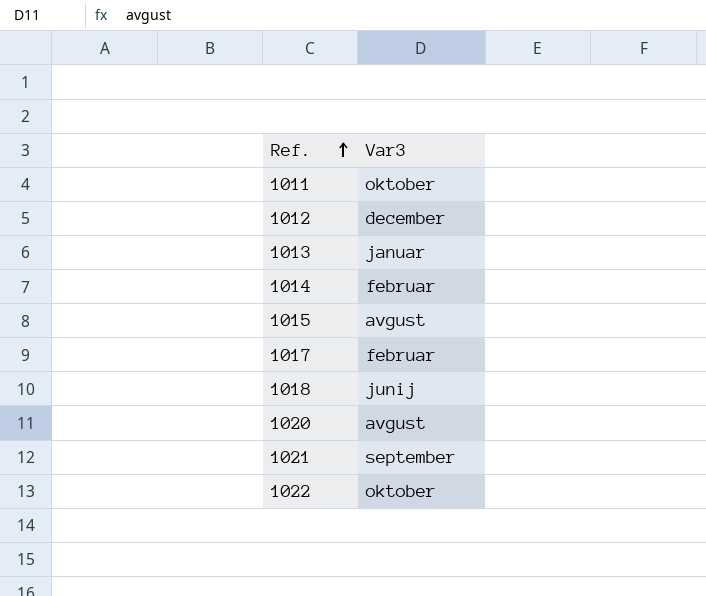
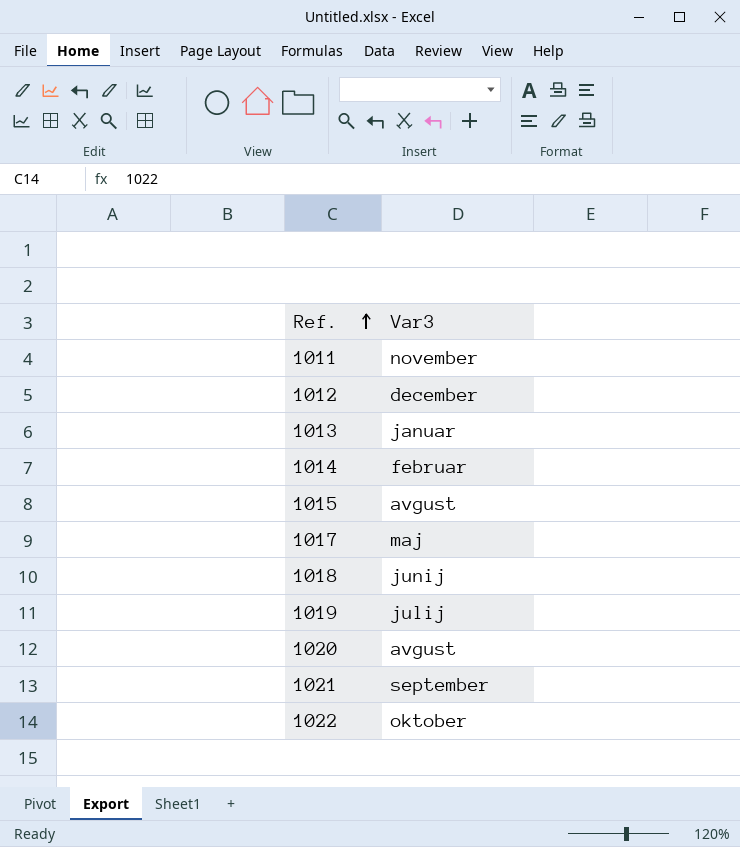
1011 | Var3: oktober -> november
1017 | Var3: februar -> maj
row 1019: none -> julij

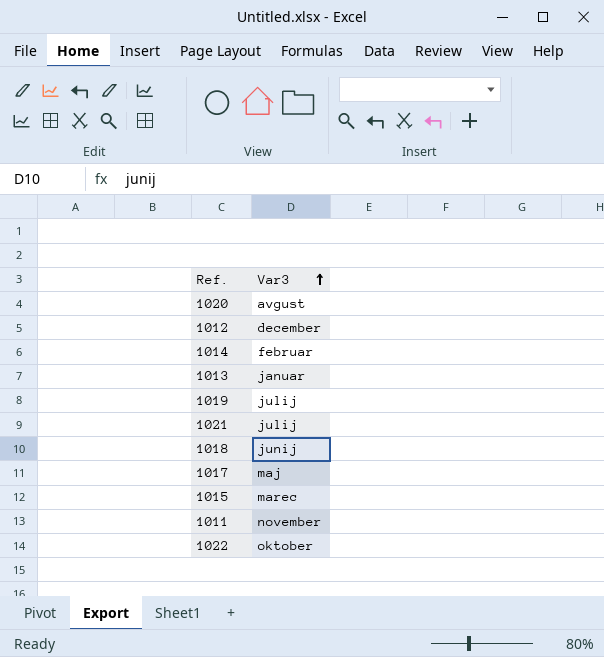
row order: Ref. ascending -> Var3 ascending
1021 | Var3: september -> julij
1015 | Var3: avgust -> marec

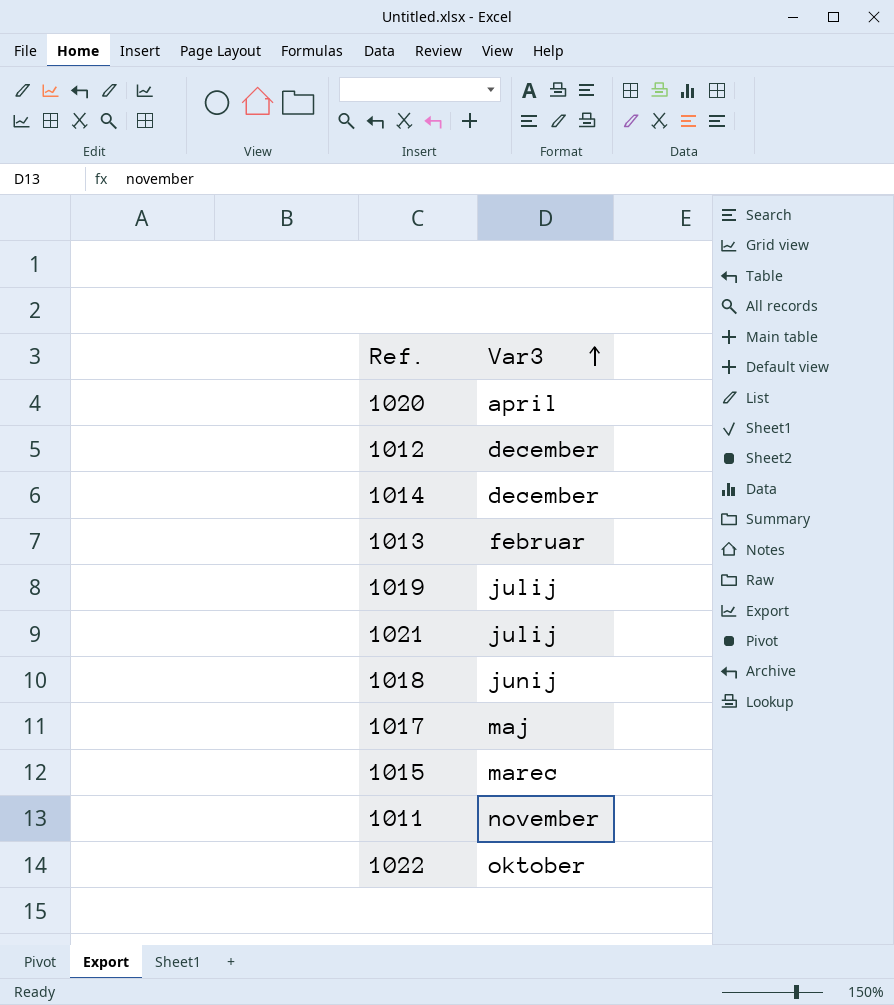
1020 | Var3: avgust -> april
1014 | Var3: februar -> december
1013 | Var3: januar -> februar

